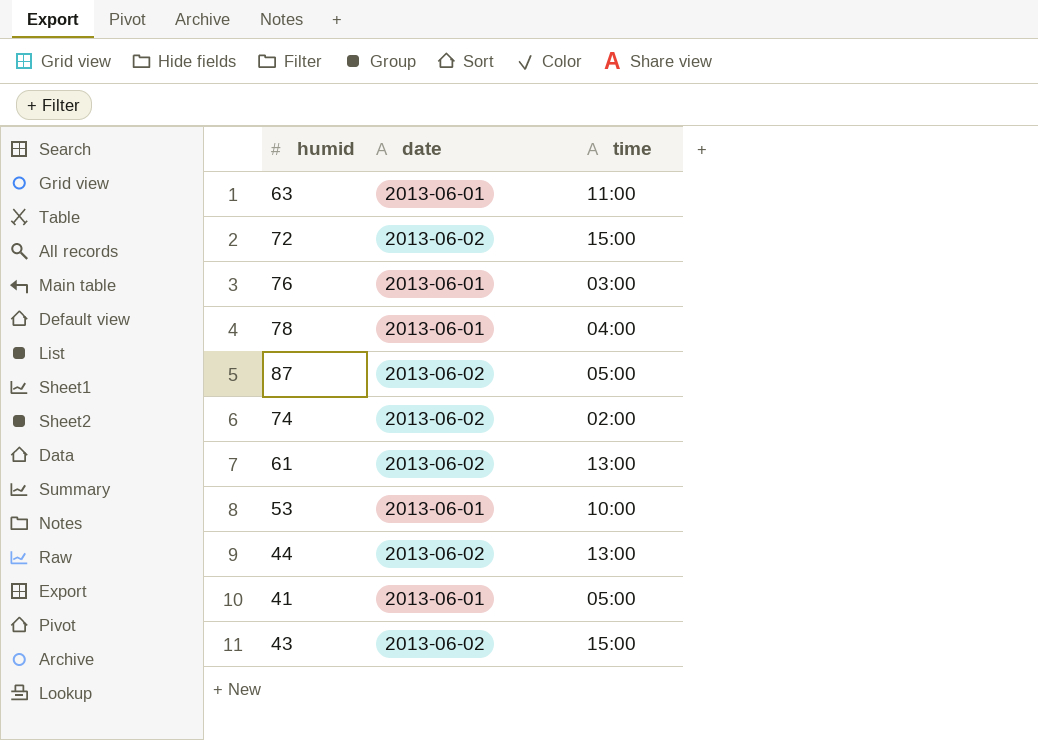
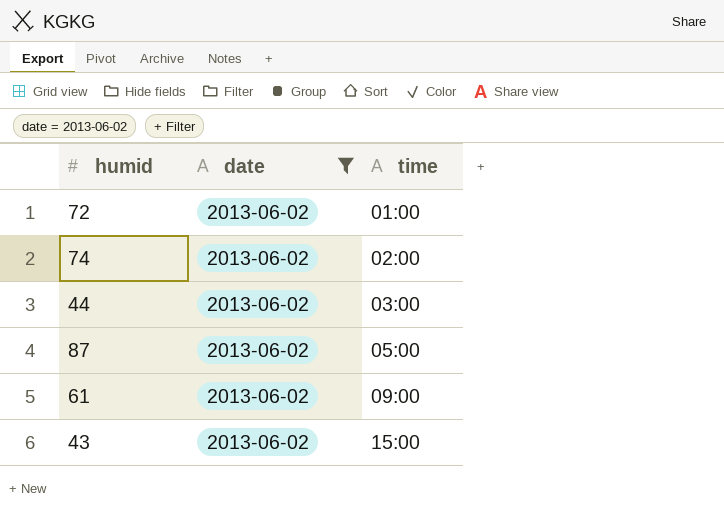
filter: none -> date = 2013-06-02
row order: none -> time ascending
72 | time: 15:00 -> 01:00
44 | time: 13:00 -> 03:00
61 | time: 13:00 -> 09:00

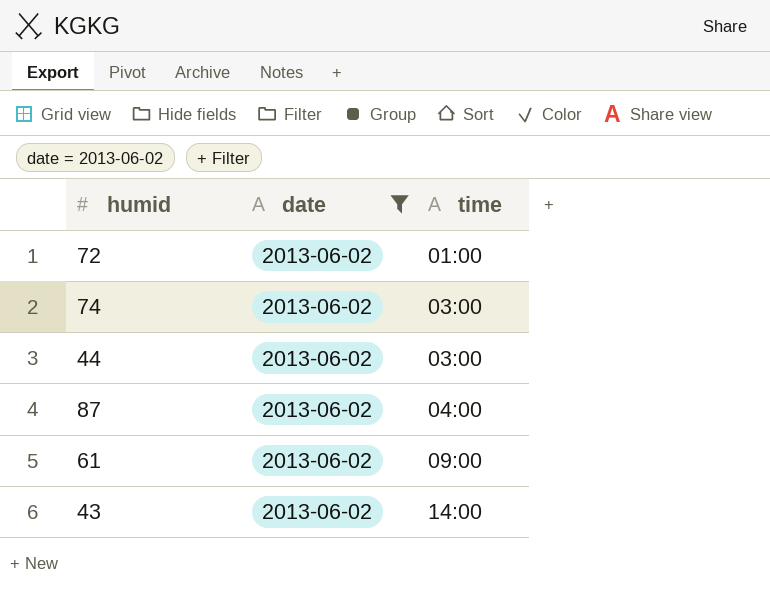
74 | time: 02:00 -> 03:00
87 | time: 05:00 -> 04:00
43 | time: 15:00 -> 14:00

